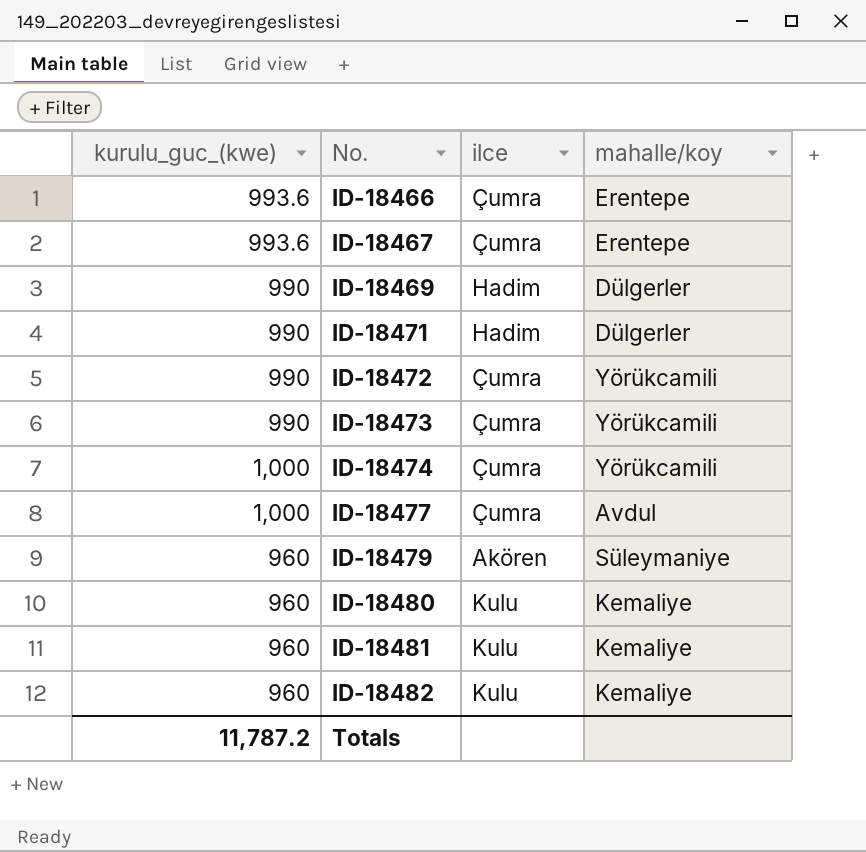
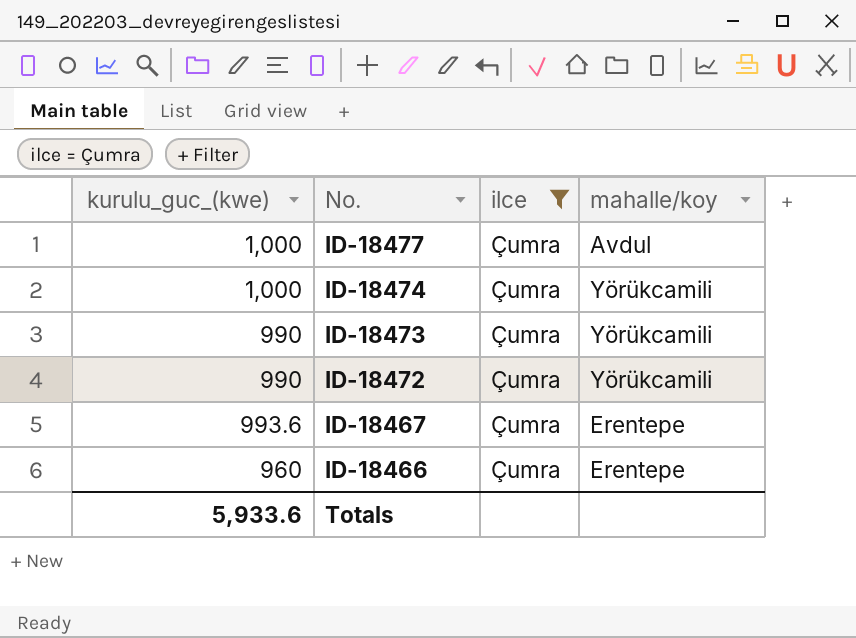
filter: none -> ilce = Çumra
row order: No. ascending -> No. descending
ID-18466 | kurulu_guc_(kwe): 993.6 -> 960
Totals | kurulu_guc_(kwe): 11,787.2 -> 5,933.6

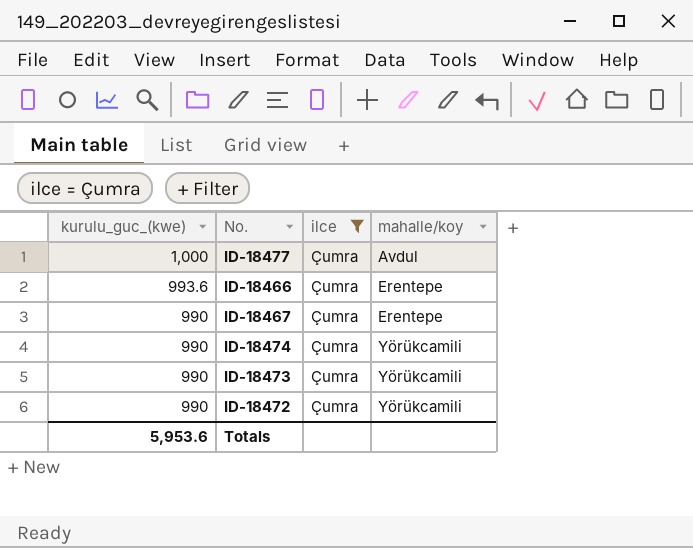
row order: No. descending -> kurulu_guc_(kwe) descending
ID-18466 | kurulu_guc_(kwe): 960 -> 993.6
ID-18467 | kurulu_guc_(kwe): 993.6 -> 990
ID-18474 | kurulu_guc_(kwe): 1,000 -> 990
Totals | kurulu_guc_(kwe): 5,933.6 -> 5,953.6

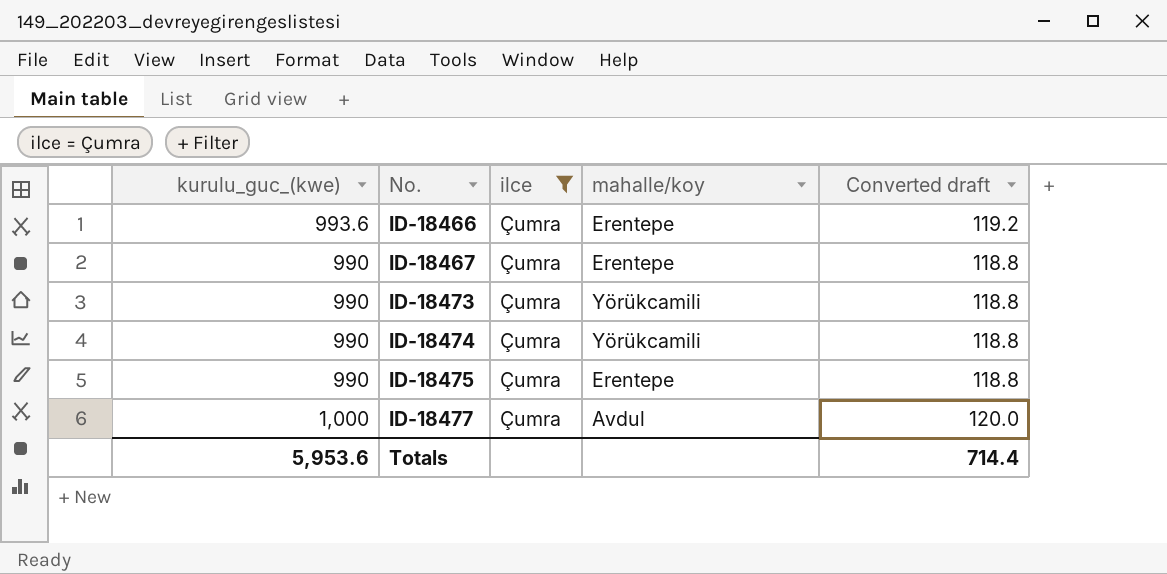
row order: kurulu_guc_(kwe) descending -> No. ascending
column Converted draft | formula: none -> [kurulu_guc_(kwe)] * 0.12
row ID-18472: 990 | Çumra | Yörükcamili -> none
row ID-18475: none -> 990 | Çumra | Erentepe | 118.8

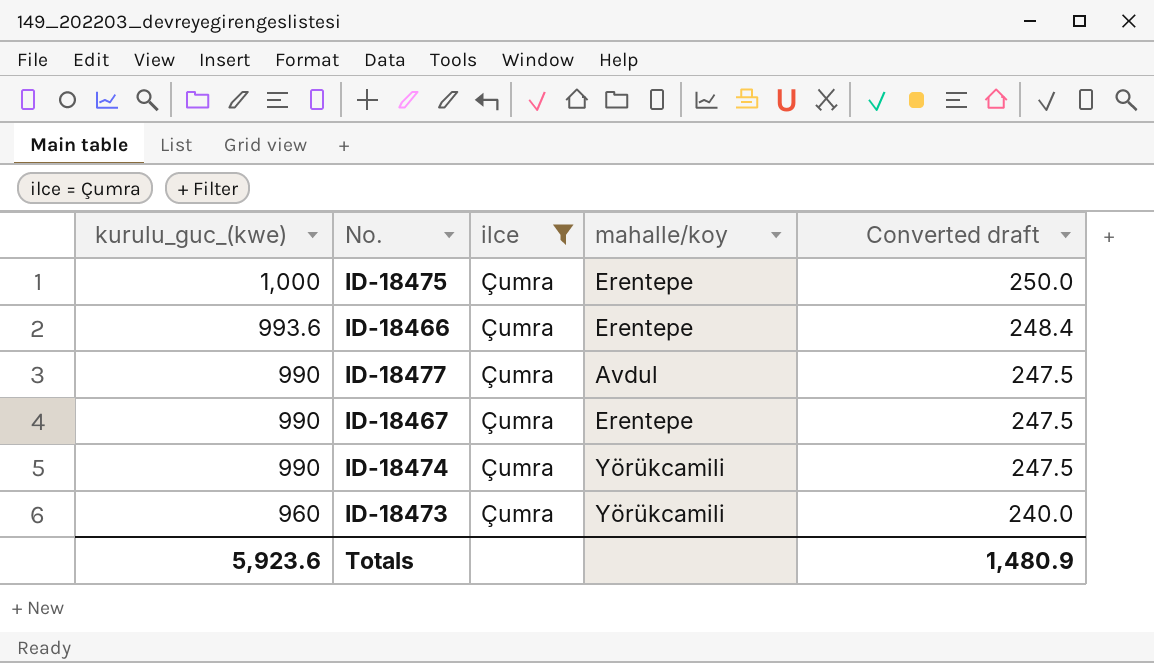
row order: No. ascending -> kurulu_guc_(kwe) descending
column Converted draft | formula: [kurulu_guc_(kwe)] * 0.12 -> [kurulu_guc_(kwe)] * 0.25
ID-18475 | kurulu_guc_(kwe): 990 -> 1,000
ID-18477 | kurulu_guc_(kwe): 1,000 -> 990
ID-18473 | kurulu_guc_(kwe): 990 -> 960
Totals | kurulu_guc_(kwe): 5,953.6 -> 5,923.6
Totals | Converted draft: 714.4 -> 1,480.9

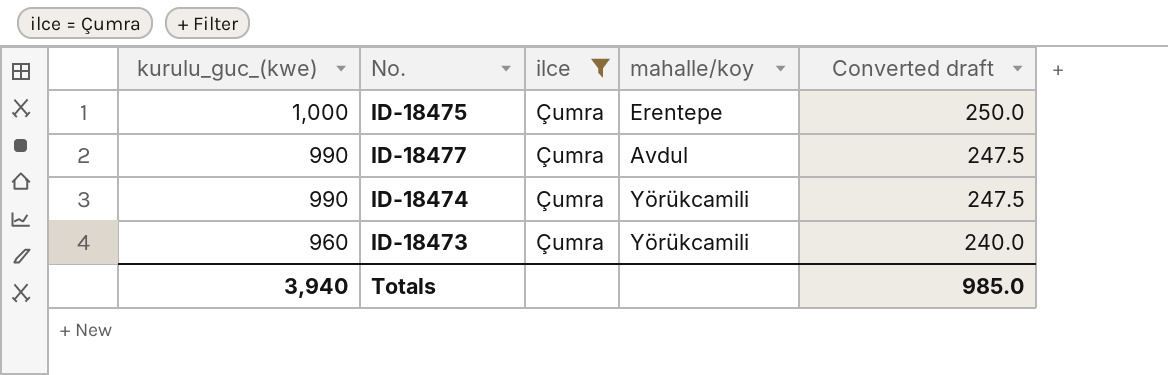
row ID-18466: 993.6 | Çumra | Erentepe | 248.4 -> none
row ID-18467: 990 | Çumra | Erentepe | 247.5 -> none
Totals | kurulu_guc_(kwe): 5,923.6 -> 3,940
Totals | Converted draft: 1,480.9 -> 985.0

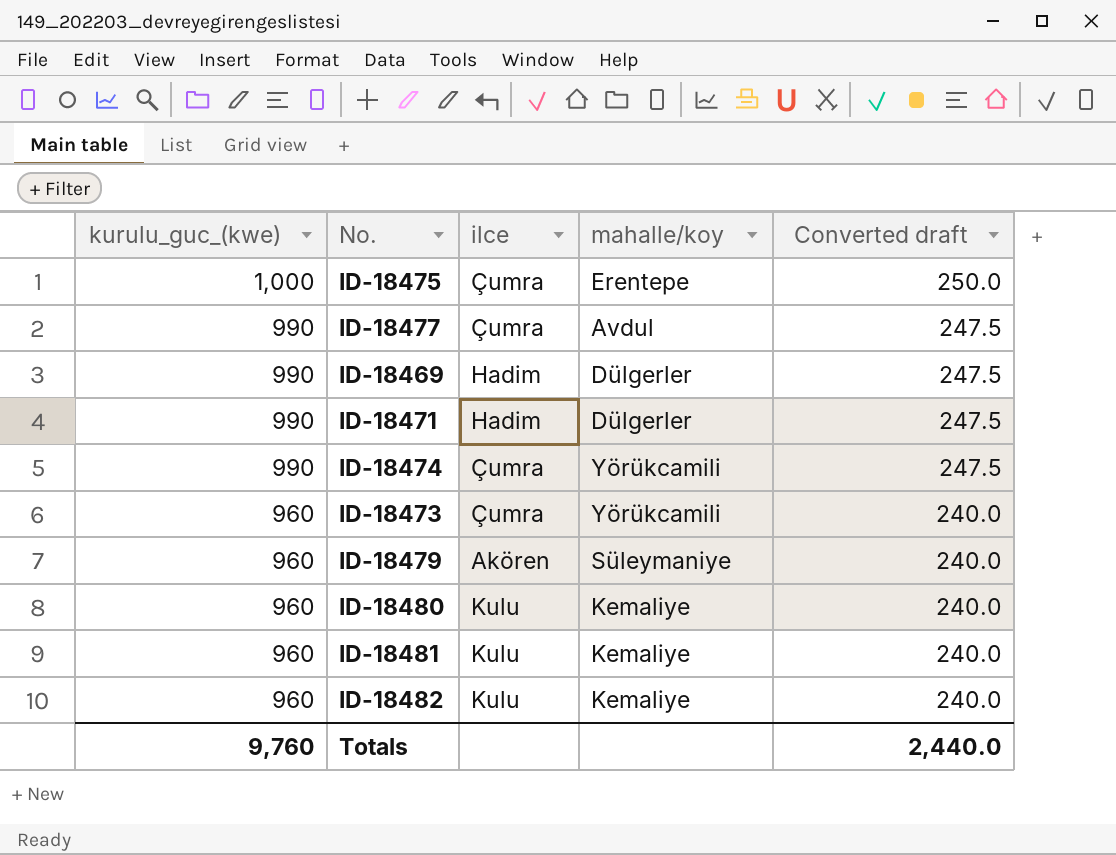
filter: ilce = Çumra -> none
Totals | kurulu_guc_(kwe): 3,940 -> 9,760
Totals | Converted draft: 985.0 -> 2,440.0

